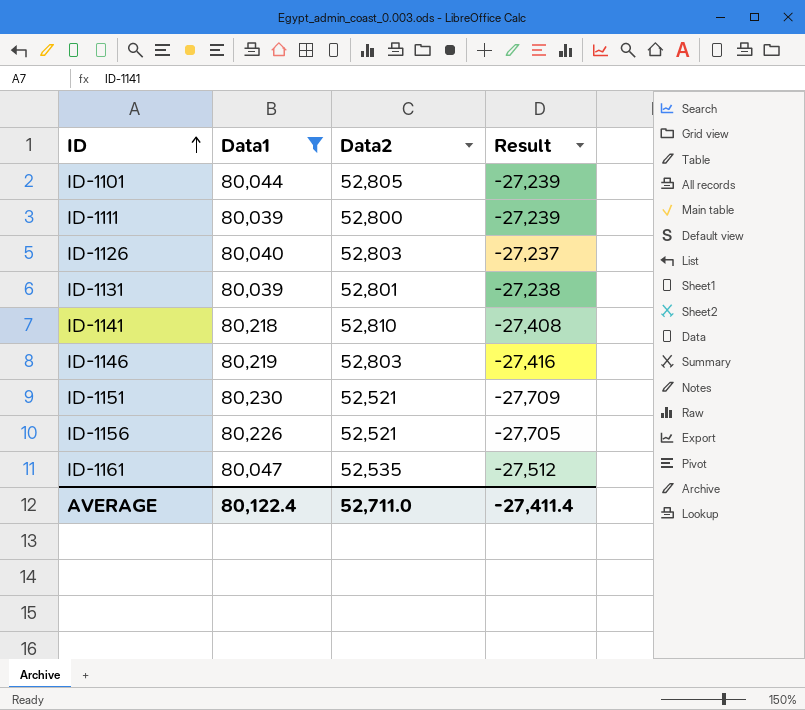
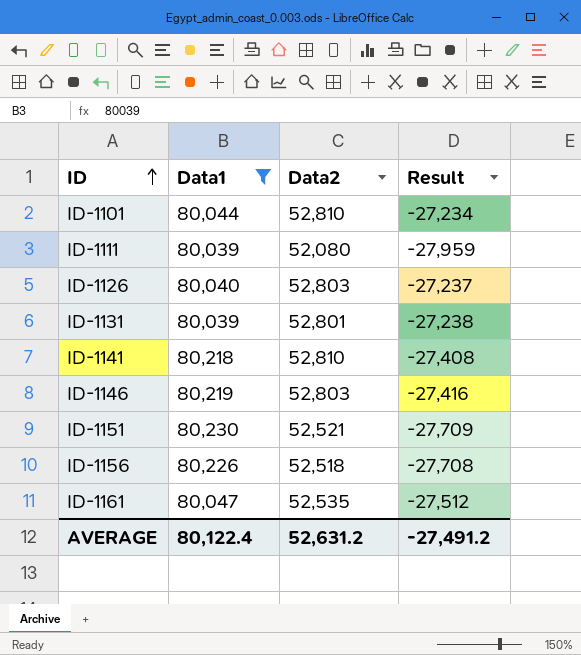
ID-1101 | Data2: 52,805 -> 52,810
ID-1101 | Result: -27,239 -> -27,234
ID-1111 | Data2: 52,800 -> 52,080
ID-1111 | Result: -27,239 -> -27,959
ID-1156 | Data2: 52,521 -> 52,518
ID-1156 | Result: -27,705 -> -27,708
AVERAGE | Data2: 52,711.0 -> 52,631.2
AVERAGE | Result: -27,411.4 -> -27,491.2

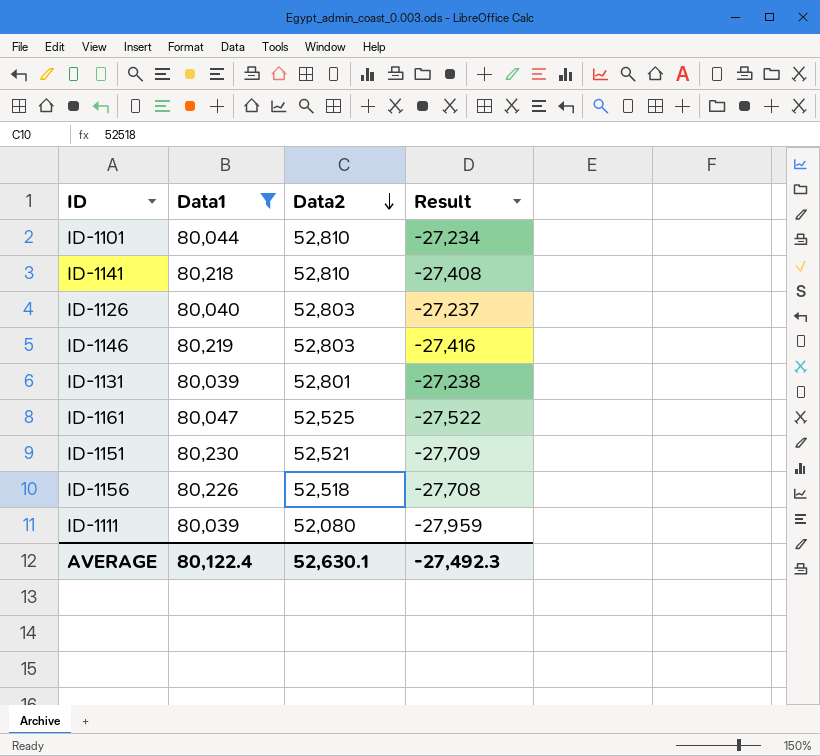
row order: ID ascending -> Data2 descending
ID-1161 | Data2: 52,535 -> 52,525
ID-1161 | Result: -27,512 -> -27,522
AVERAGE | Data2: 52,631.2 -> 52,630.1
AVERAGE | Result: -27,491.2 -> -27,492.3

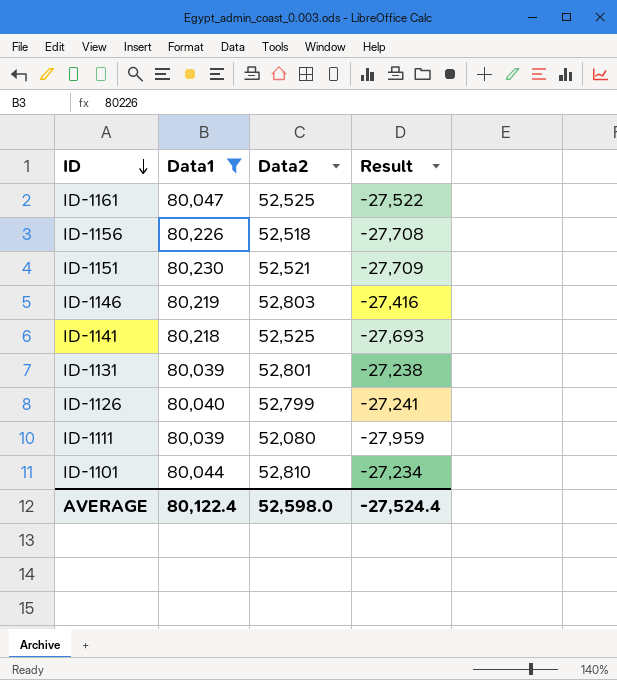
row order: Data2 descending -> ID descending
ID-1141 | Data2: 52,810 -> 52,525
ID-1141 | Result: -27,408 -> -27,693
ID-1126 | Data2: 52,803 -> 52,799
ID-1126 | Result: -27,237 -> -27,241
AVERAGE | Data2: 52,630.1 -> 52,598.0
AVERAGE | Result: -27,492.3 -> -27,524.4

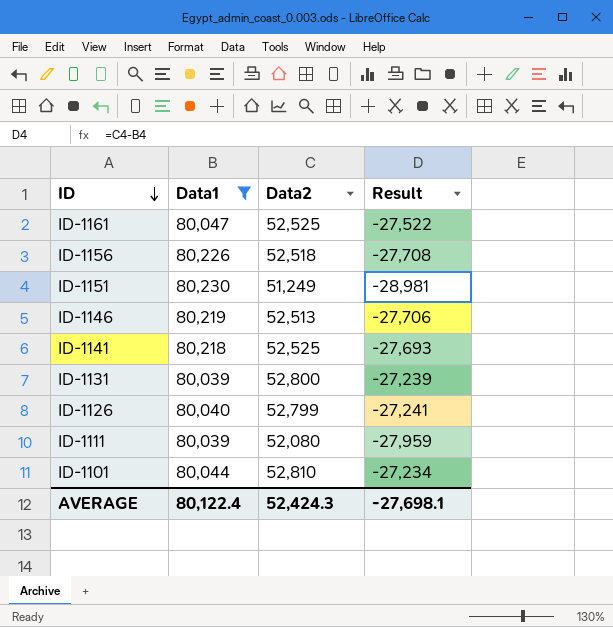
ID-1151 | Data2: 52,521 -> 51,249
ID-1151 | Result: -27,709 -> -28,981
ID-1146 | Data2: 52,803 -> 52,513
ID-1146 | Result: -27,416 -> -27,706
ID-1131 | Data2: 52,801 -> 52,800
ID-1131 | Result: -27,238 -> -27,239
AVERAGE | Data2: 52,598.0 -> 52,424.3
AVERAGE | Result: -27,524.4 -> -27,698.1

